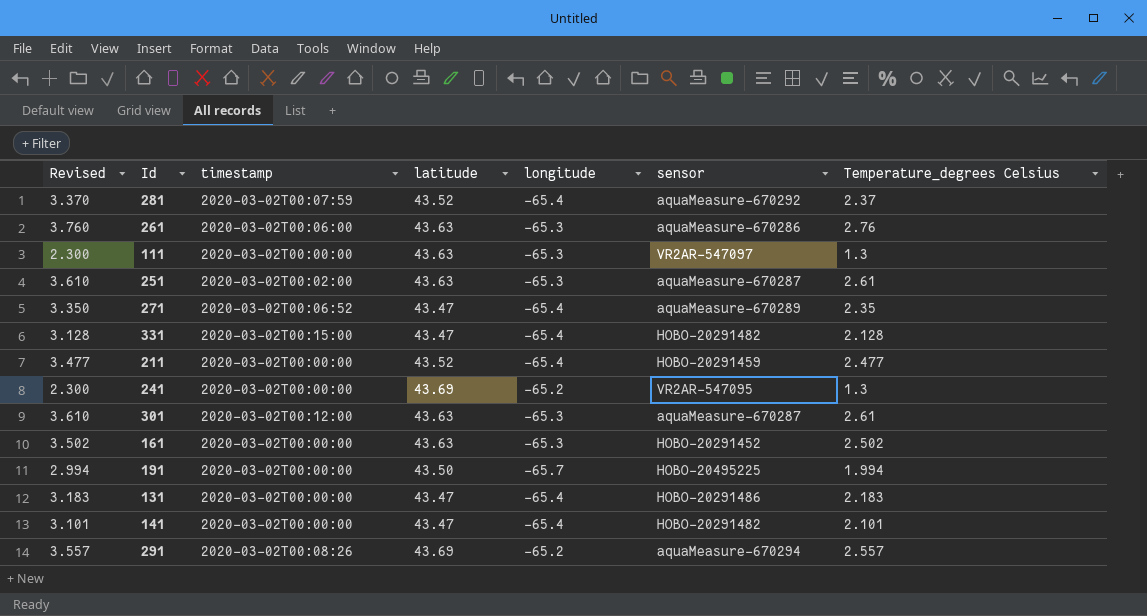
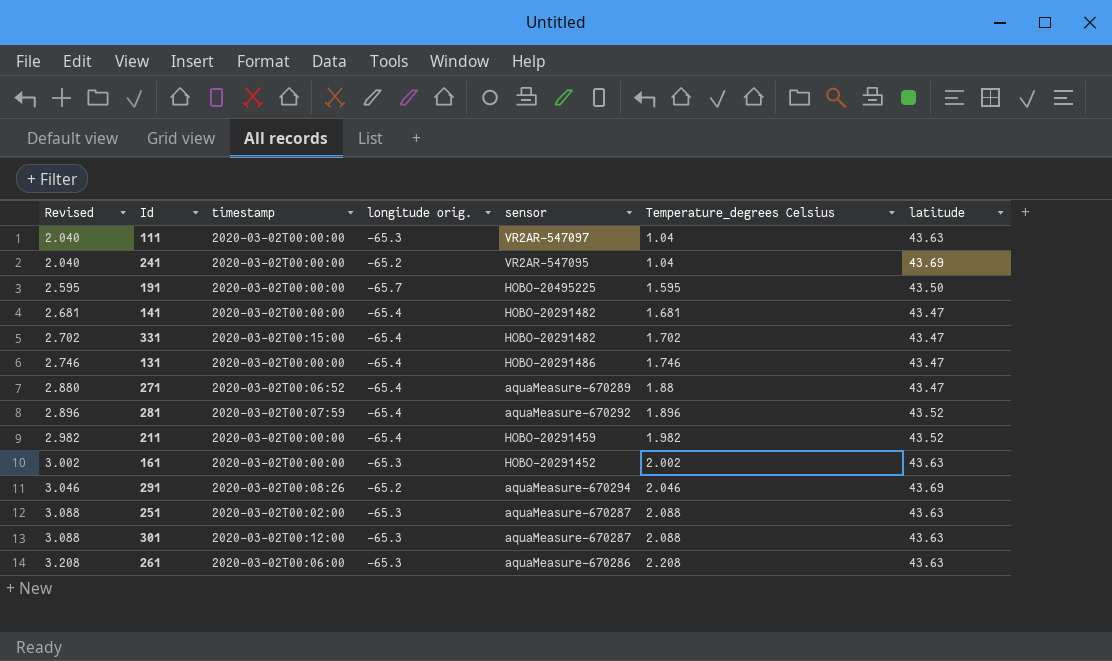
row order: none -> Revised ascending
column name: longitude -> longitude orig.
column latitude | position: 4 -> 7
111 | Revised: 2.300 -> 2.040
111 | Temperature_degrees Celsius: 1.3 -> 1.04
241 | Revised: 2.300 -> 2.040
241 | Temperature_degrees Celsius: 1.3 -> 1.04
191 | Revised: 2.994 -> 2.595
191 | Temperature_degrees Celsius: 1.994 -> 1.595
141 | Revised: 3.101 -> 2.681
141 | Temperature_degrees Celsius: 2.101 -> 1.681
331 | Revised: 3.128 -> 2.702
331 | Temperature_degrees Celsius: 2.128 -> 1.702
131 | Revised: 3.183 -> 2.746
131 | Temperature_degrees Celsius: 2.183 -> 1.746
271 | Revised: 3.350 -> 2.880
271 | Temperature_degrees Celsius: 2.35 -> 1.88
281 | Revised: 3.370 -> 2.896
281 | Temperature_degrees Celsius: 2.37 -> 1.896
211 | Revised: 3.477 -> 2.982
211 | Temperature_degrees Celsius: 2.477 -> 1.982
161 | Revised: 3.502 -> 3.002
161 | Temperature_degrees Celsius: 2.502 -> 2.002
291 | Revised: 3.557 -> 3.046
291 | Temperature_degrees Celsius: 2.557 -> 2.046
251 | Revised: 3.610 -> 3.088
251 | Temperature_degrees Celsius: 2.61 -> 2.088
301 | Revised: 3.610 -> 3.088
301 | Temperature_degrees Celsius: 2.61 -> 2.088
261 | Revised: 3.760 -> 3.208
261 | Temperature_degrees Celsius: 2.76 -> 2.208

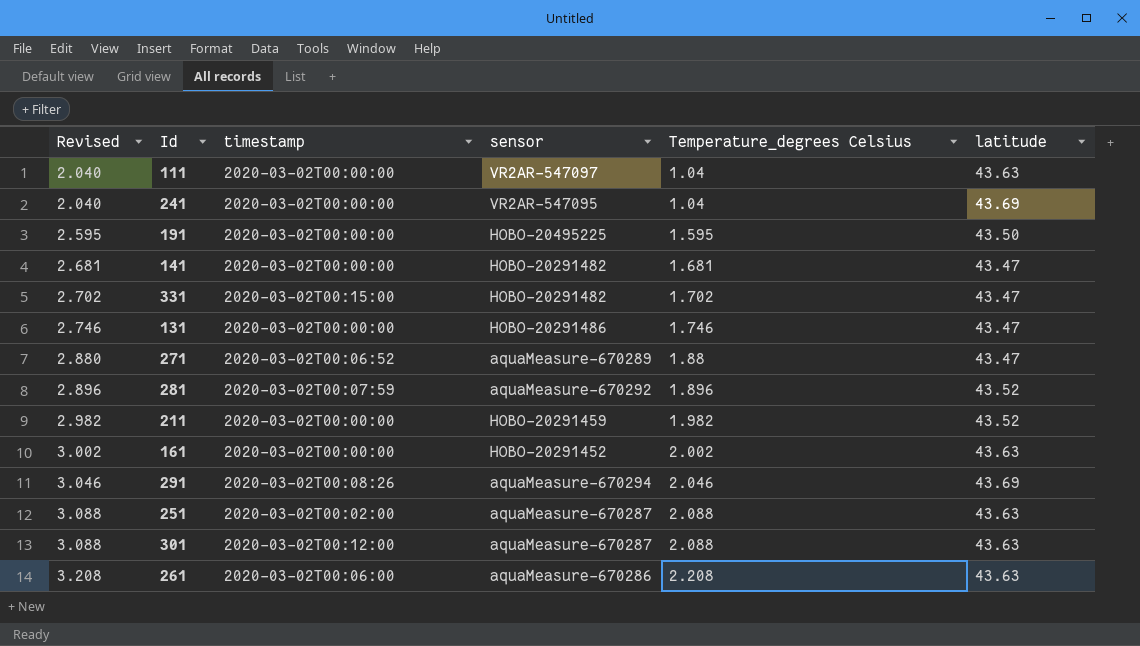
column longitude orig. | position: 4 -> none

